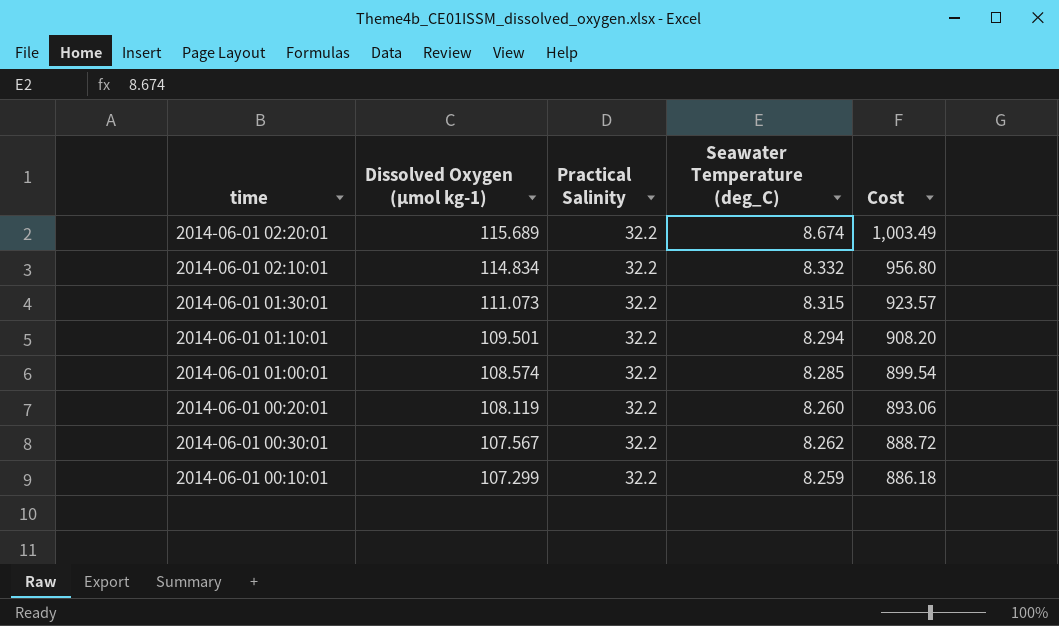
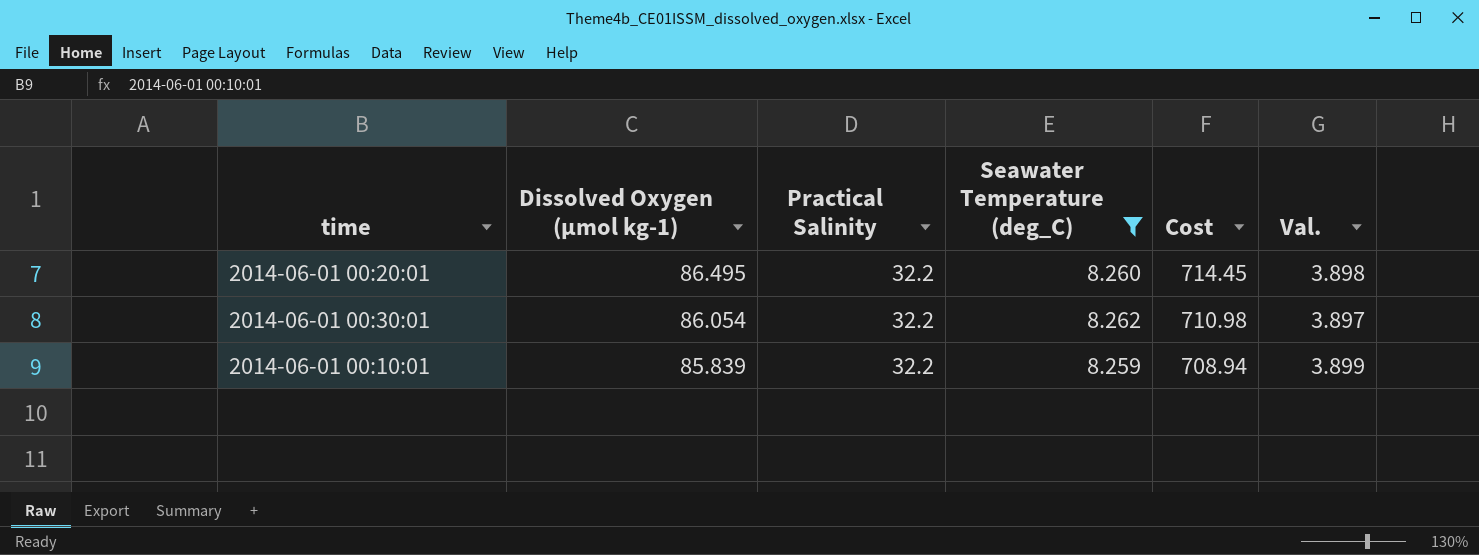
filter: none -> Seawater Temperature (deg_C) <= 8.262
column Val. | formula: none -> [Practical Salinity] / [Seawater Temperature (deg_C)]
2014-06-01 00:20:01 | Dissolved Oxygen (µmol kg-1): 108.119 -> 86.495
2014-06-01 00:20:01 | Cost: 893.06 -> 714.45
2014-06-01 00:30:01 | Dissolved Oxygen (µmol kg-1): 107.567 -> 86.054
2014-06-01 00:30:01 | Cost: 888.72 -> 710.98
2014-06-01 00:10:01 | Dissolved Oxygen (µmol kg-1): 107.299 -> 85.839
2014-06-01 00:10:01 | Cost: 886.18 -> 708.94

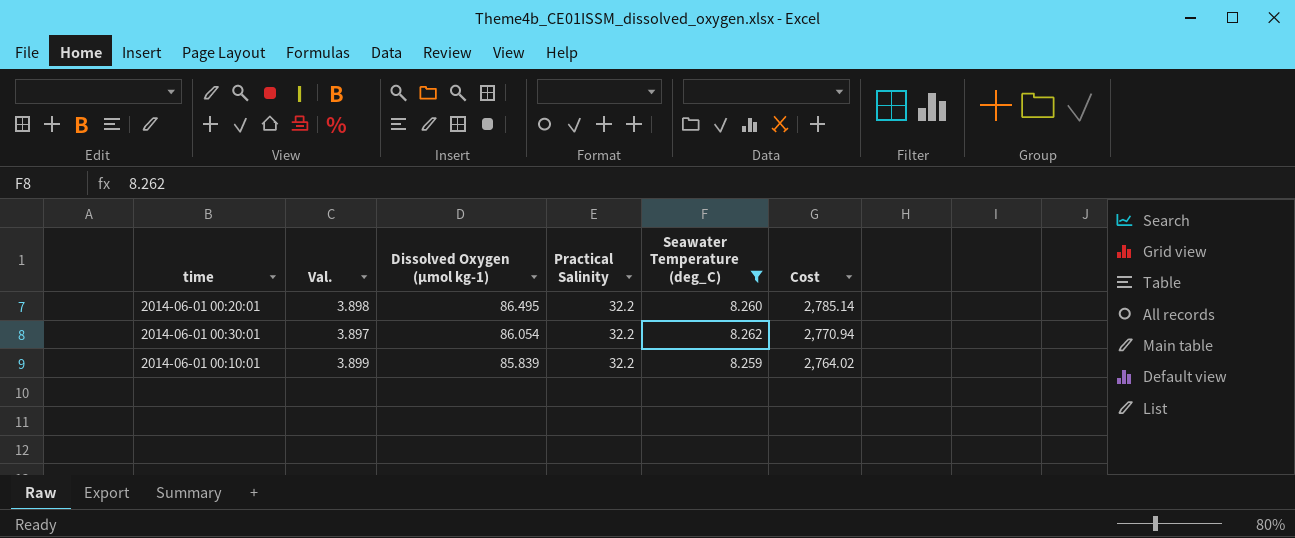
column Val. | position: 6 -> 2
column Cost | formula: [Dissolved Oxygen (µmol kg-1)] * [Seawater Temperature (deg_C)] -> [Dissolved Oxygen (µmol kg-1)] * [Practical Salinity]

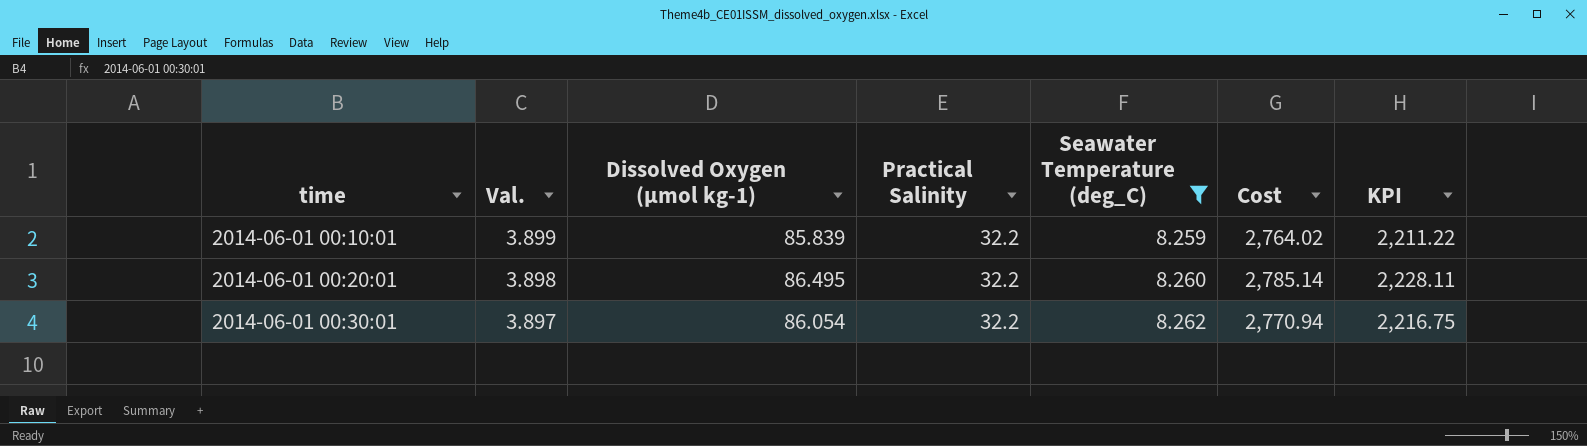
row order: Dissolved Oxygen (µmol kg-1) descending -> time ascending
column KPI | formula: none -> [Cost] * 0.8

